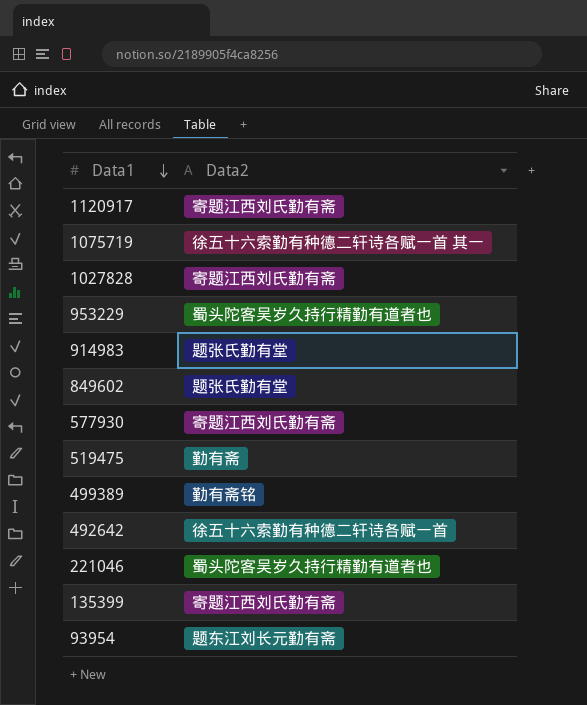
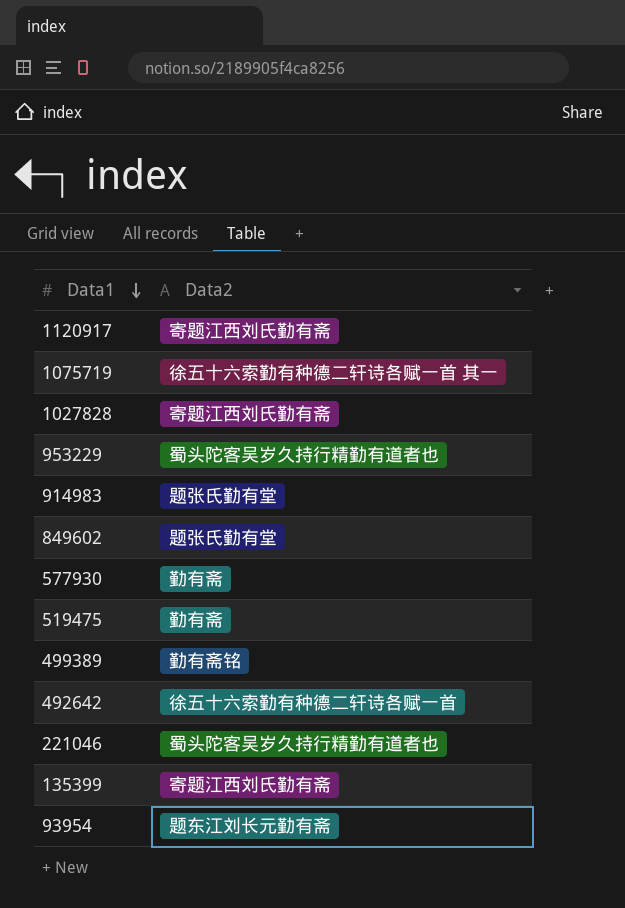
577930 | Data2: 寄题江西刘氏勤有斋 -> 勤有斋

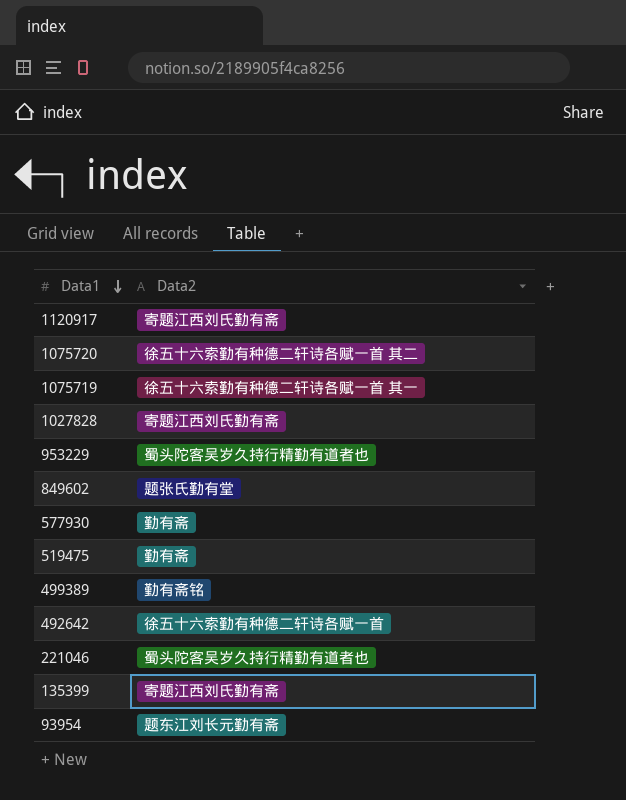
row 914983: 题张氏勤有堂 -> none
row 1075720: none -> 徐五十六索勤有种德二轩诗各赋一首 其二

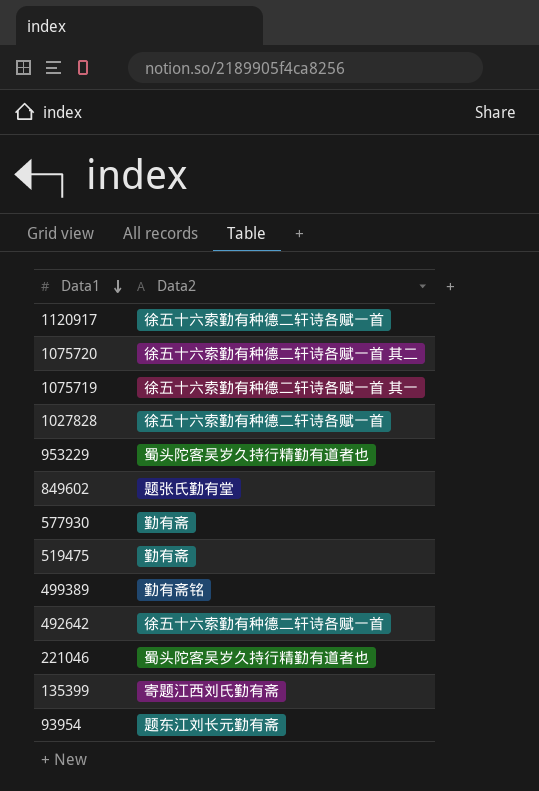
1120917 | Data2: 寄题江西刘氏勤有斋 -> 徐五十六索勤有种德二轩诗各赋一首
1027828 | Data2: 寄题江西刘氏勤有斋 -> 徐五十六索勤有种德二轩诗各赋一首

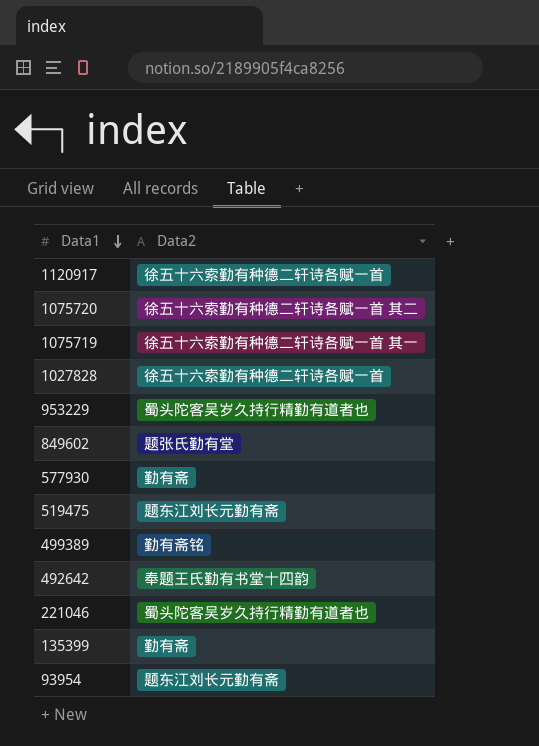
519475 | Data2: 勤有斋 -> 题东江刘长元勤有斋
492642 | Data2: 徐五十六索勤有种德二轩诗各赋一首 -> 奉题王氏勤有书堂十四韵
135399 | Data2: 寄题江西刘氏勤有斋 -> 勤有斋

